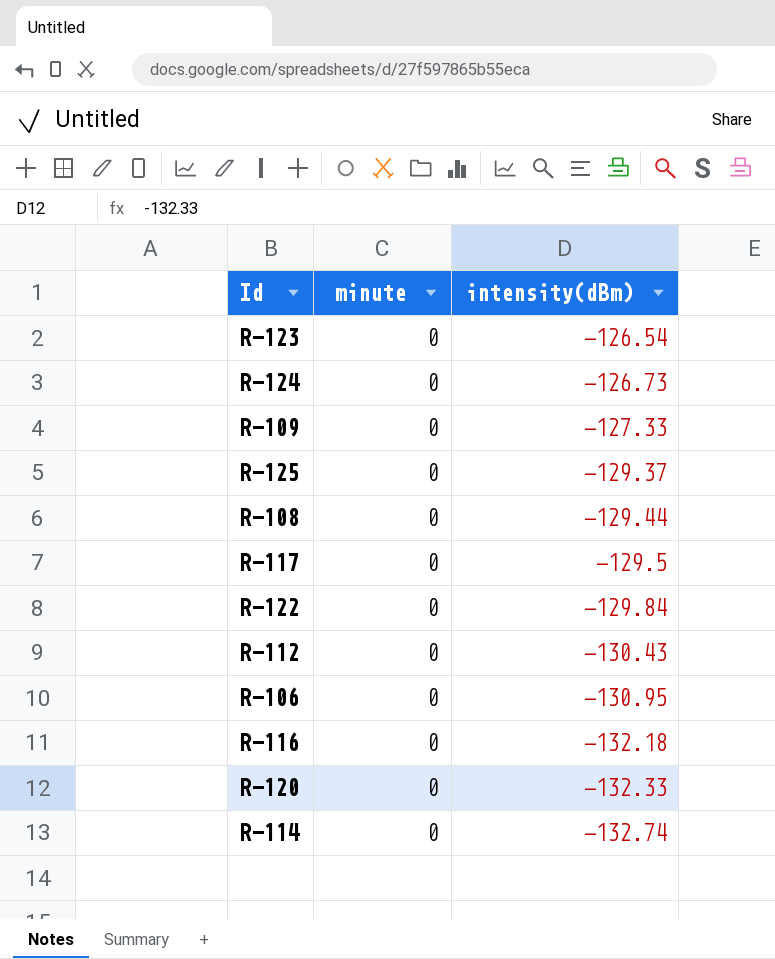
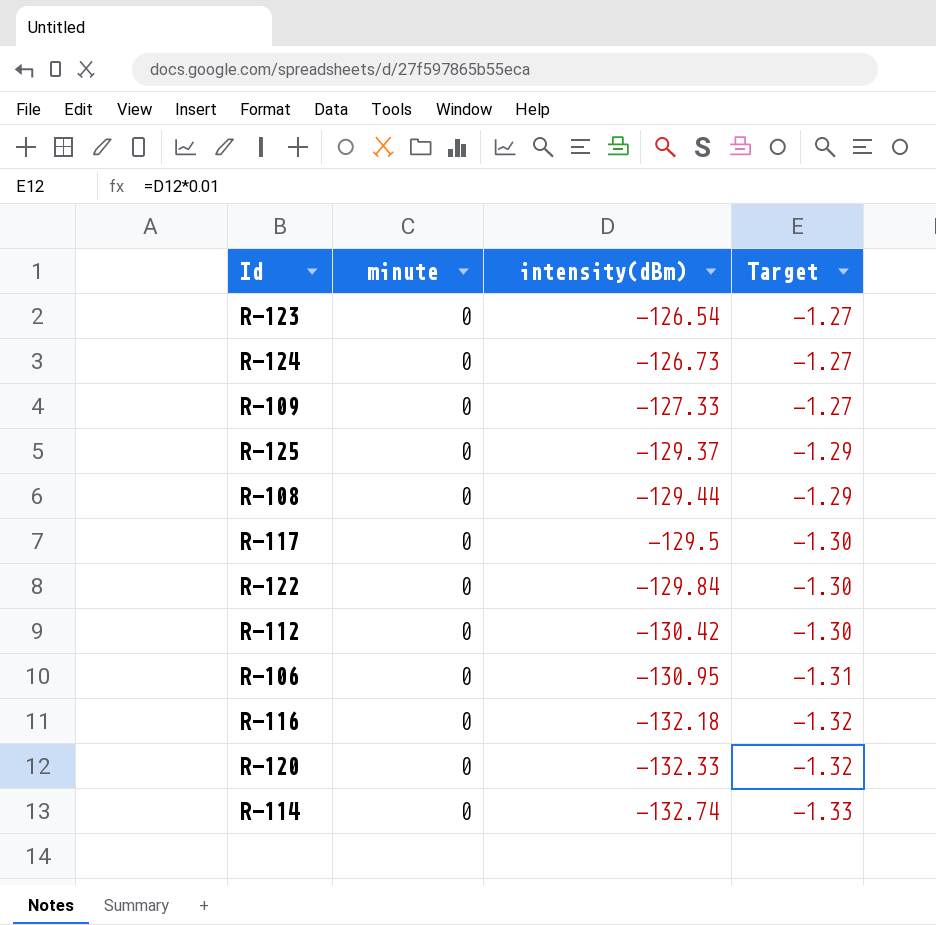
column Target | formula: none -> [intensity(dBm)] * 0.01
R-112 | intensity(dBm): -130.43 -> -130.42

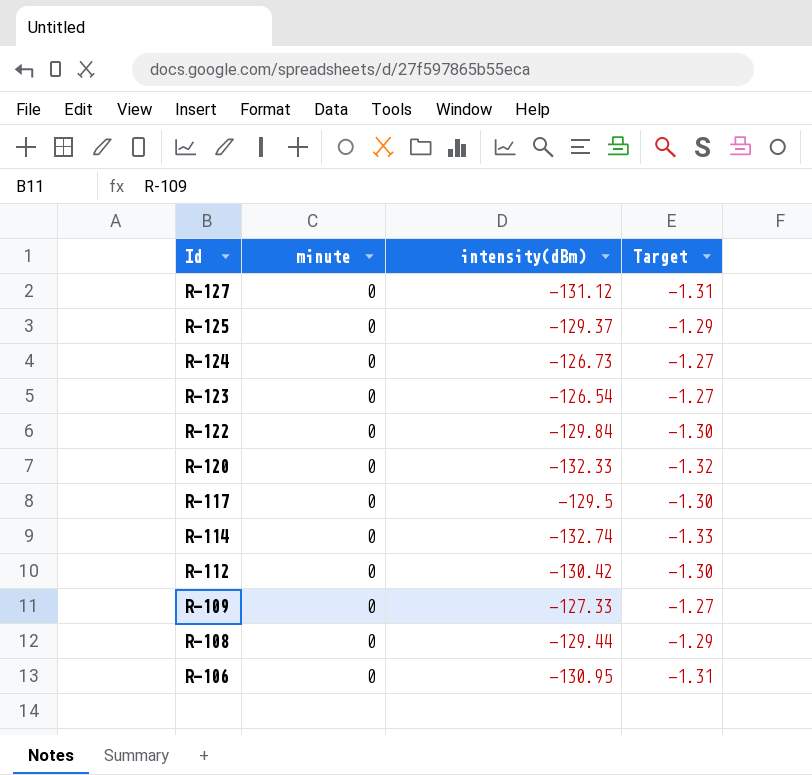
row order: intensity(dBm) descending -> Id descending
row R-116: 0 | -132.18 | -1.32 -> none
row R-127: none -> 0 | -131.12 | -1.31

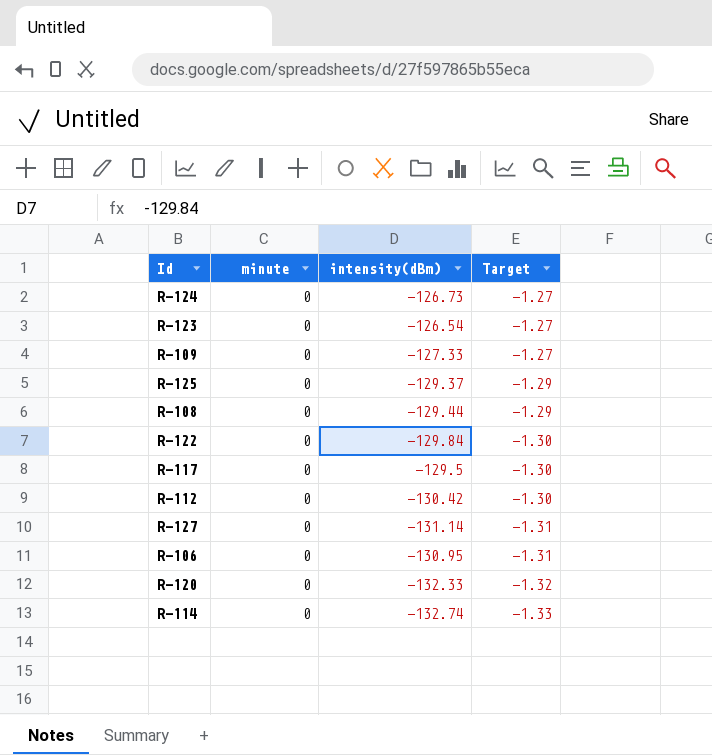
row order: Id descending -> Target descending
R-127 | intensity(dBm): -131.12 -> -131.14

